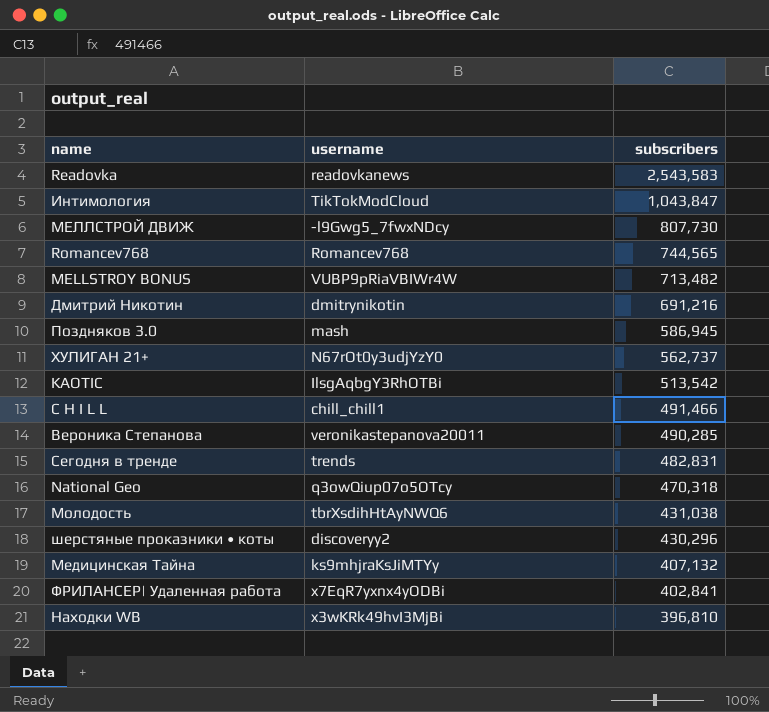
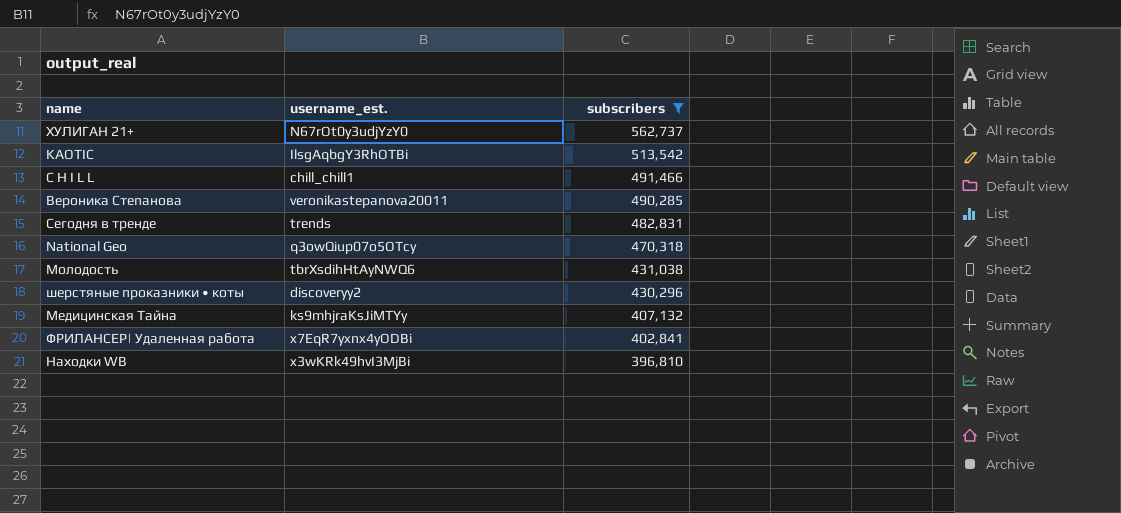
filter: none -> subscribers <= 562,737
column name: username -> username_est.

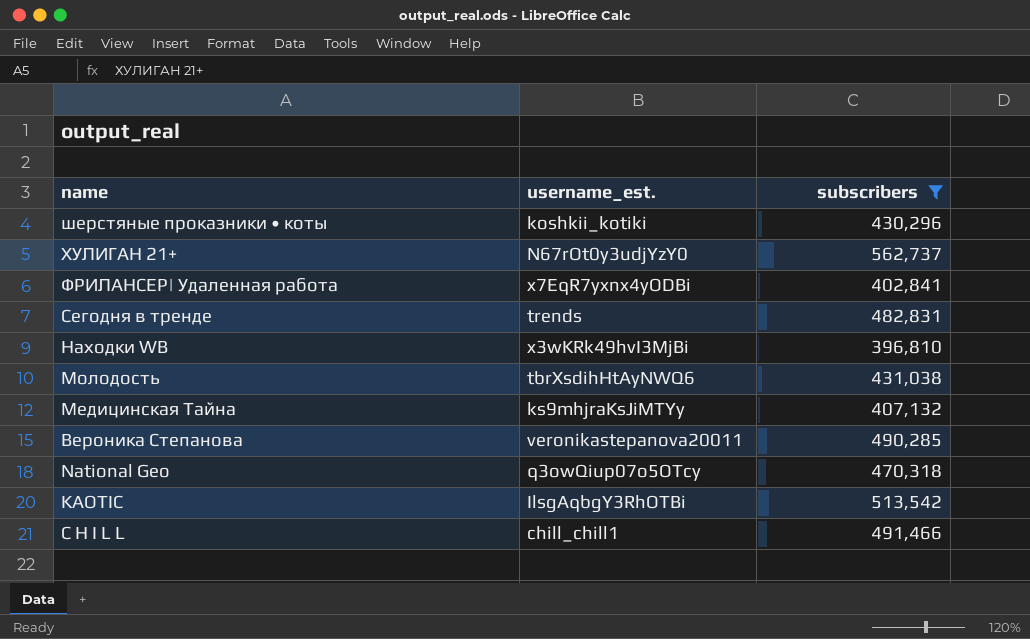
row order: subscribers descending -> name descending
шерстяные проказники • коты | username_est.: discoveryy2 -> koshkii_kotiki

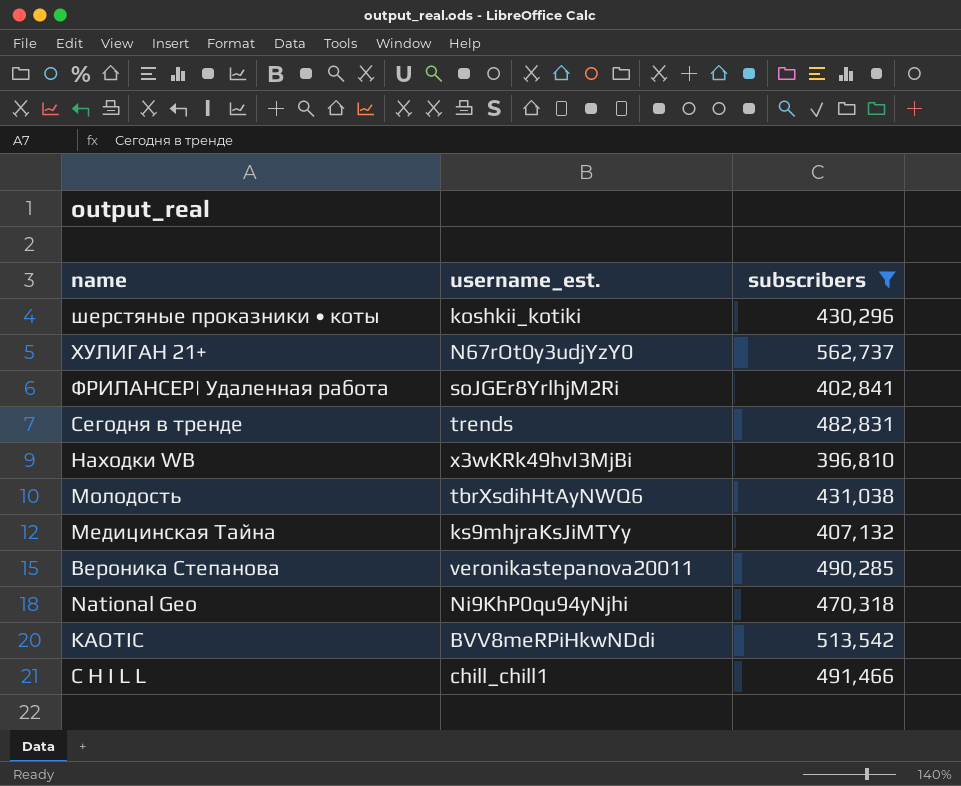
ФРИЛАНСЕР| Удаленная работа | username_est.: x7EqR7yxnx4yODBi -> soJGEr8YrlhjM2Ri
National Geo | username_est.: q3owQiup07o5OTcy -> Ni9KhP0qu94yNjhi
KAOTIC | username_est.: IlsgAqbgY3RhOTBi -> BVV8meRPiHkwNDdi

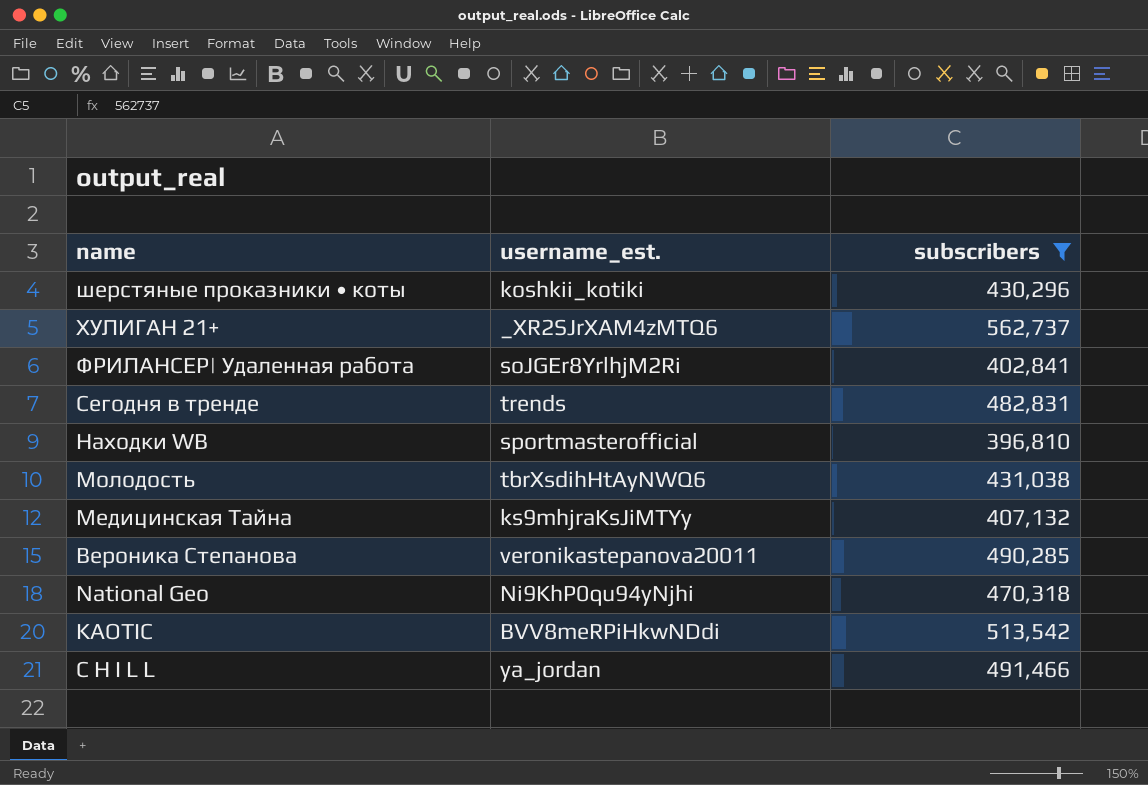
ХУЛИГАН 21+ | username_est.: N67rOt0y3udjYzY0 -> _XR2SJrXAM4zMTQ6
Находки WB | username_est.: x3wKRk49hvI3MjBi -> sportmasterofficial
C H I L L | username_est.: chill_chill1 -> ya_jordan

